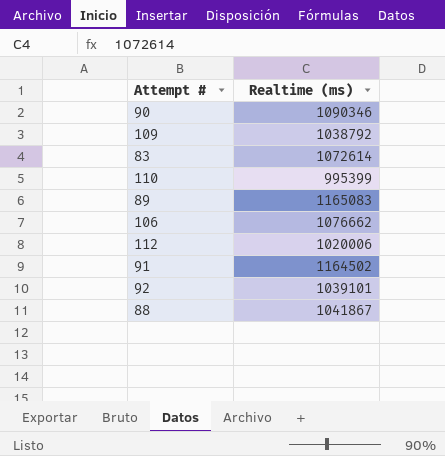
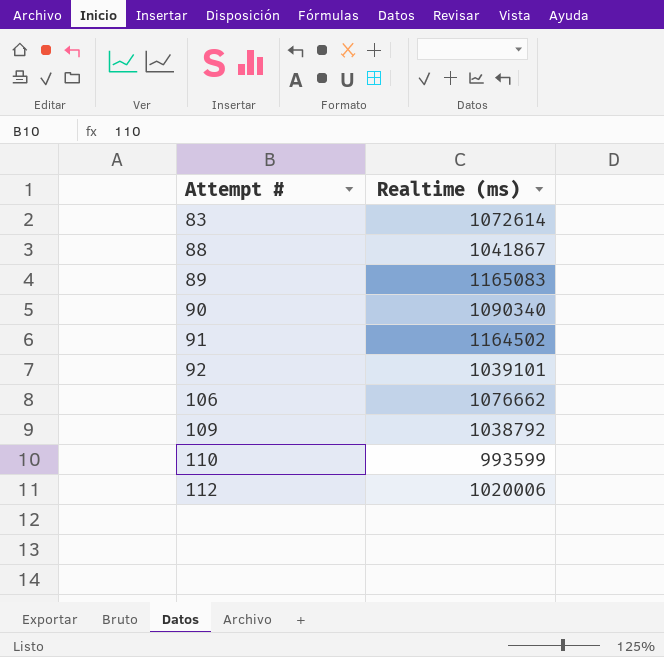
row order: none -> Attempt # ascending
90 | Realtime (ms): 1090346 -> 1090340
110 | Realtime (ms): 995399 -> 993599

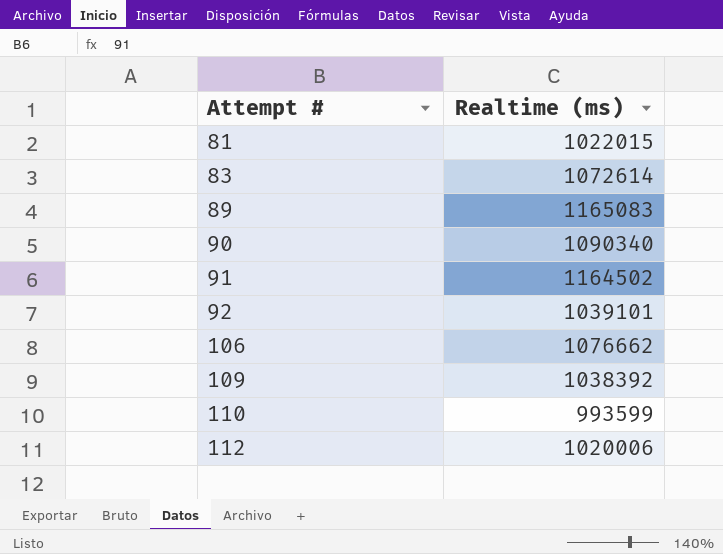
row 88: 1041867 -> none
row 81: none -> 1022015
109 | Realtime (ms): 1038792 -> 1038392

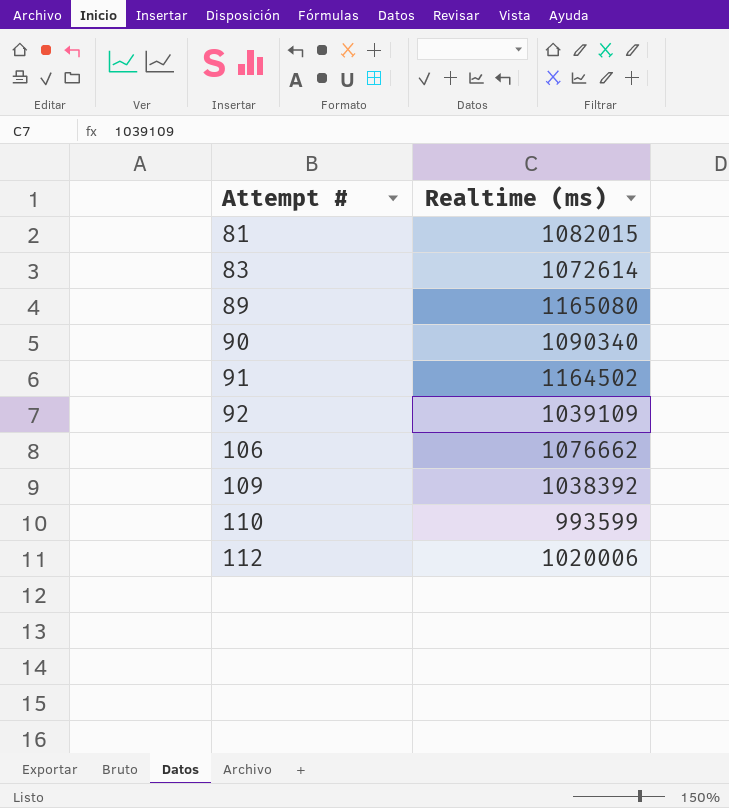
81 | Realtime (ms): 1022015 -> 1082015
89 | Realtime (ms): 1165083 -> 1165080
92 | Realtime (ms): 1039101 -> 1039109

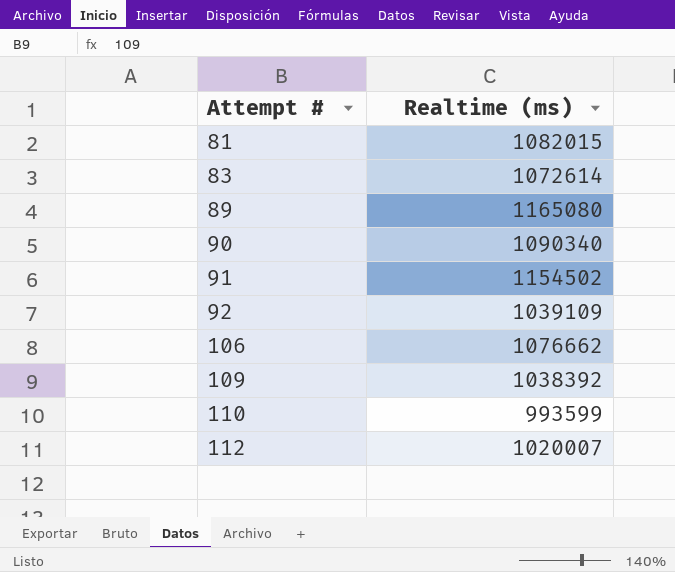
91 | Realtime (ms): 1164502 -> 1154502
112 | Realtime (ms): 1020006 -> 1020007

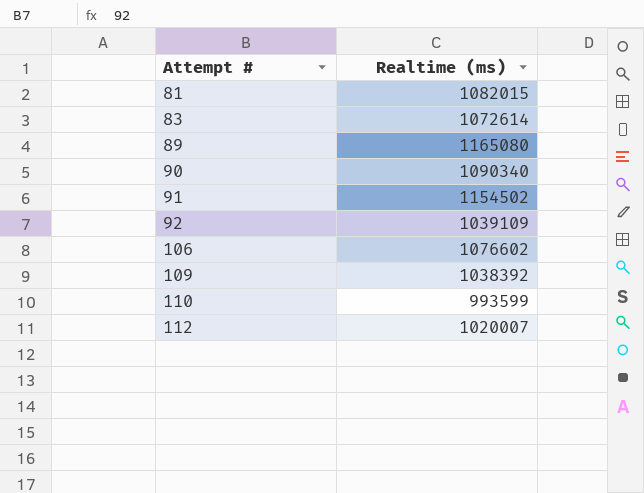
106 | Realtime (ms): 1076662 -> 1076602

